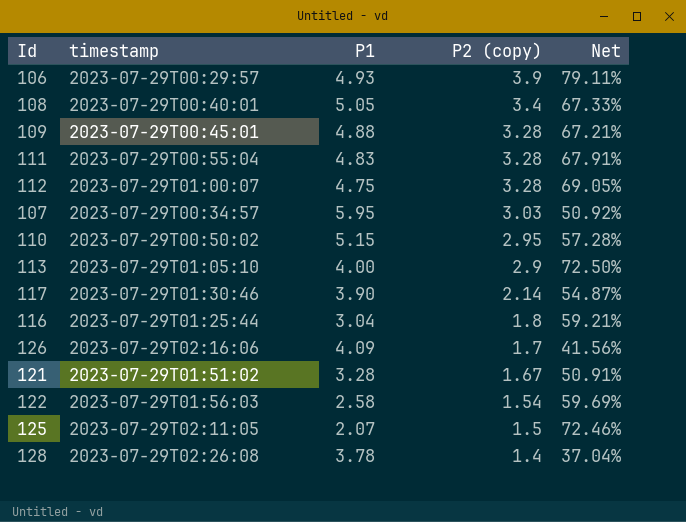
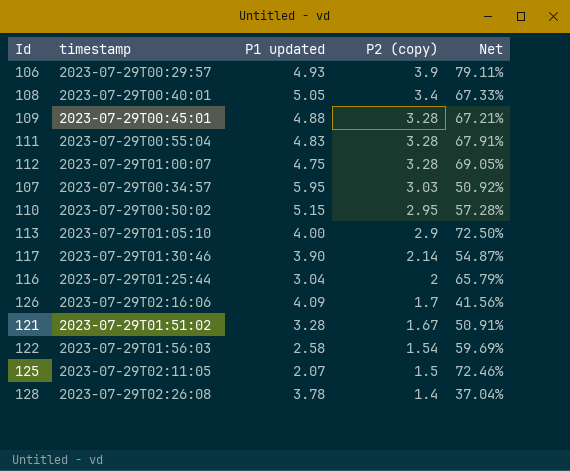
column name: P1 -> P1 updated
116 | P2 (copy): 1.8 -> 2
116 | Net: 59.21% -> 65.79%

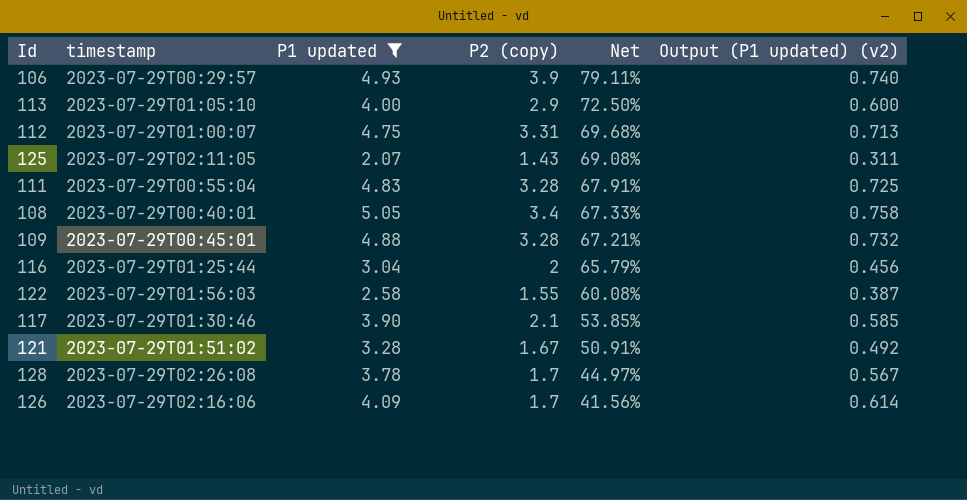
filter: none -> P1 updated <= 5.05
row order: P2 (copy) descending -> Net descending
column Output (P1 updated) (v2) | formula: none -> [P1 updated] * 0.15
112 | P2 (copy): 3.28 -> 3.31
112 | Net: 69.05% -> 69.68%
125 | P2 (copy): 1.5 -> 1.43
125 | Net: 72.46% -> 69.08%
122 | P2 (copy): 1.54 -> 1.55
122 | Net: 59.69% -> 60.08%
117 | P2 (copy): 2.14 -> 2.1
117 | Net: 54.87% -> 53.85%
128 | P2 (copy): 1.4 -> 1.7
128 | Net: 37.04% -> 44.97%

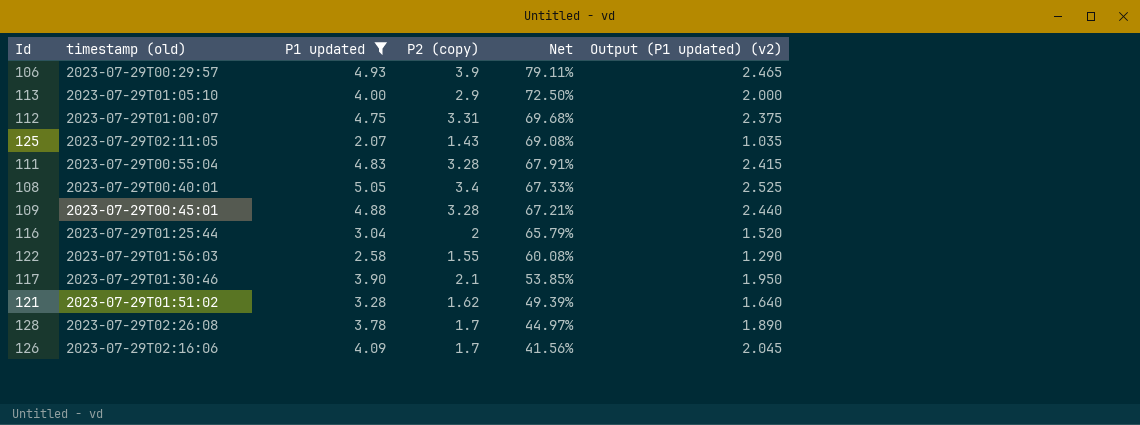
column name: timestamp -> timestamp (old)
column Output (P1 updated) (v2) | formula: [P1 updated] * 0.15 -> [P1 updated] * 0.5
121 | P2 (copy): 1.67 -> 1.62
121 | Net: 50.91% -> 49.39%

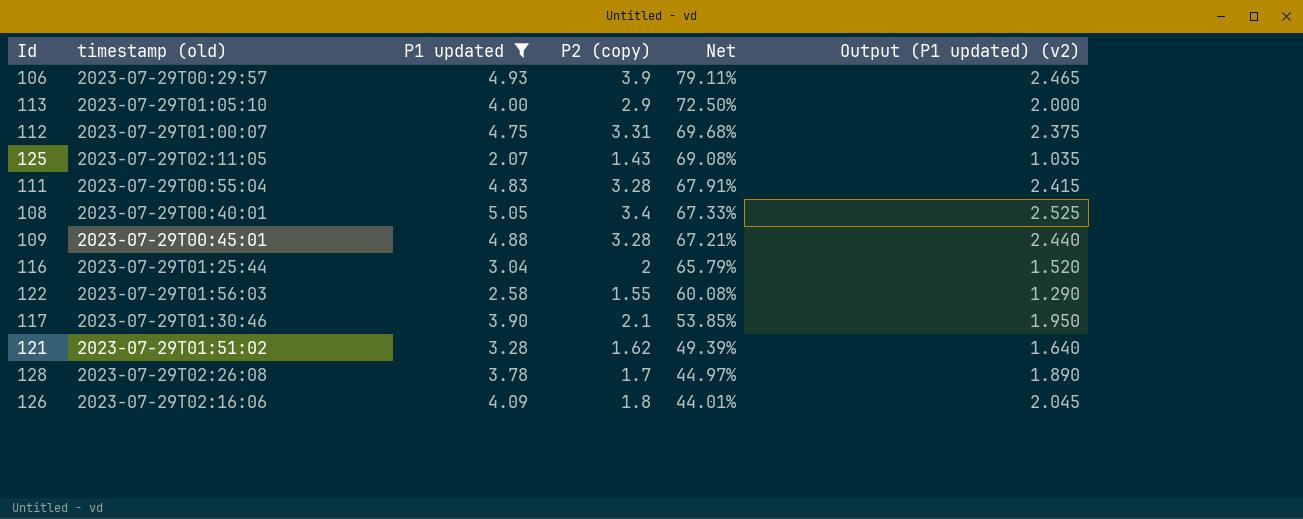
126 | P2 (copy): 1.7 -> 1.8
126 | Net: 41.56% -> 44.01%

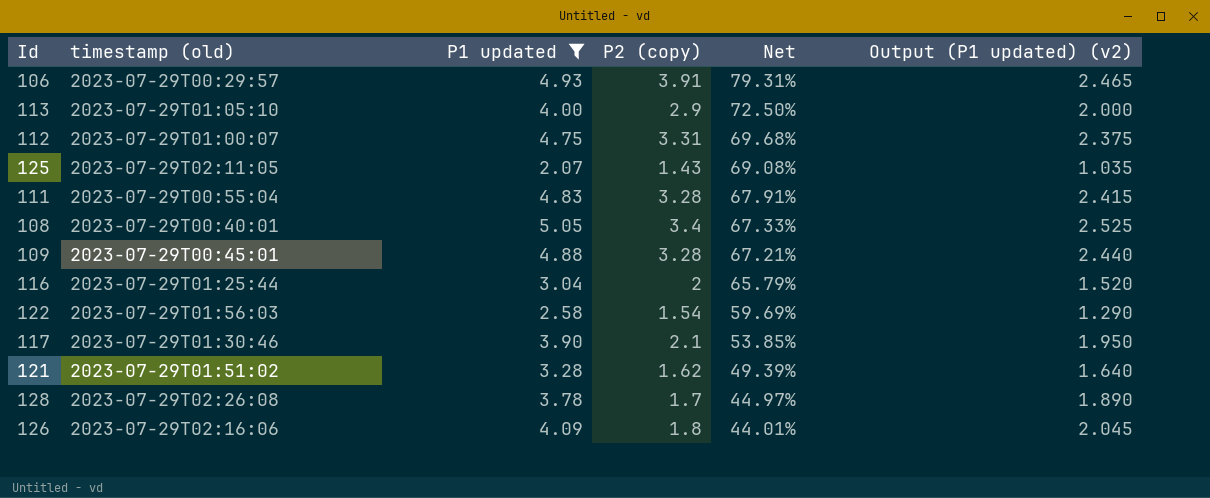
106 | P2 (copy): 3.9 -> 3.91
106 | Net: 79.11% -> 79.31%
122 | P2 (copy): 1.55 -> 1.54
122 | Net: 60.08% -> 59.69%

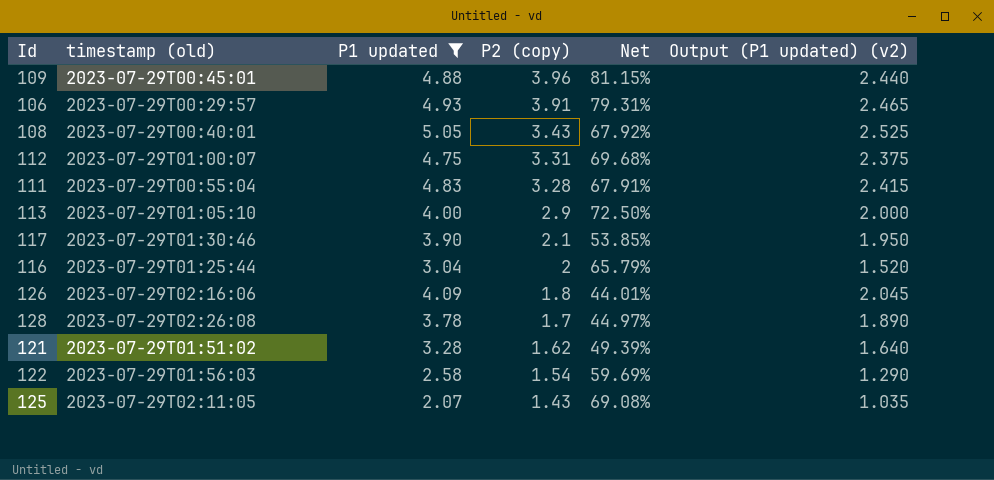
row order: Net descending -> P2 (copy) descending
109 | P2 (copy): 3.28 -> 3.96
109 | Net: 67.21% -> 81.15%
108 | P2 (copy): 3.4 -> 3.43
108 | Net: 67.33% -> 67.92%

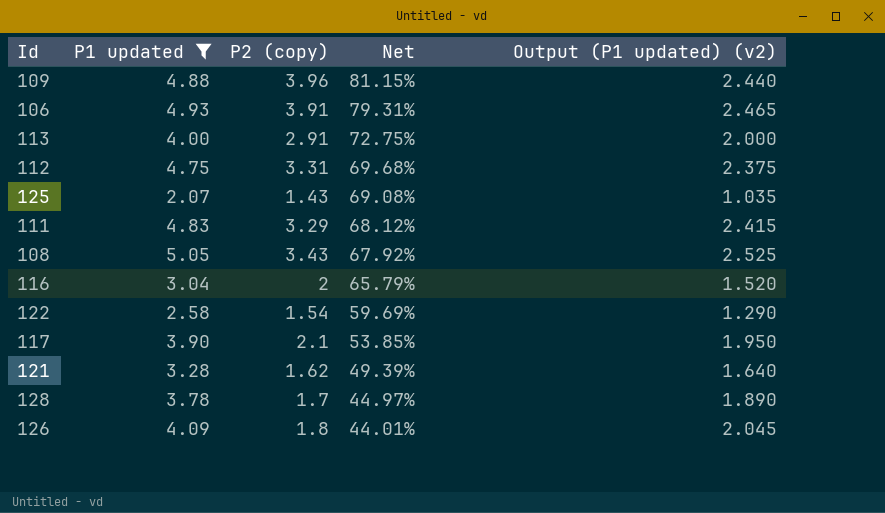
row order: P2 (copy) descending -> Net descending
column timestamp (old) | position: 2 -> none
113 | P2 (copy): 2.9 -> 2.91
113 | Net: 72.50% -> 72.75%
111 | P2 (copy): 3.28 -> 3.29
111 | Net: 67.91% -> 68.12%

